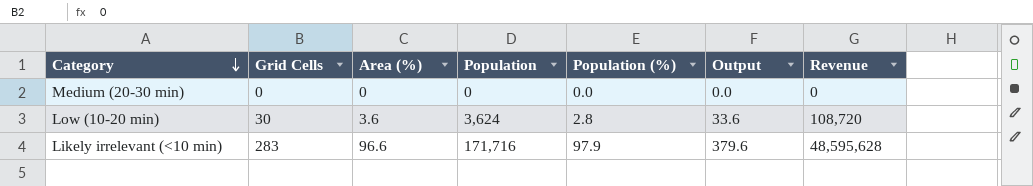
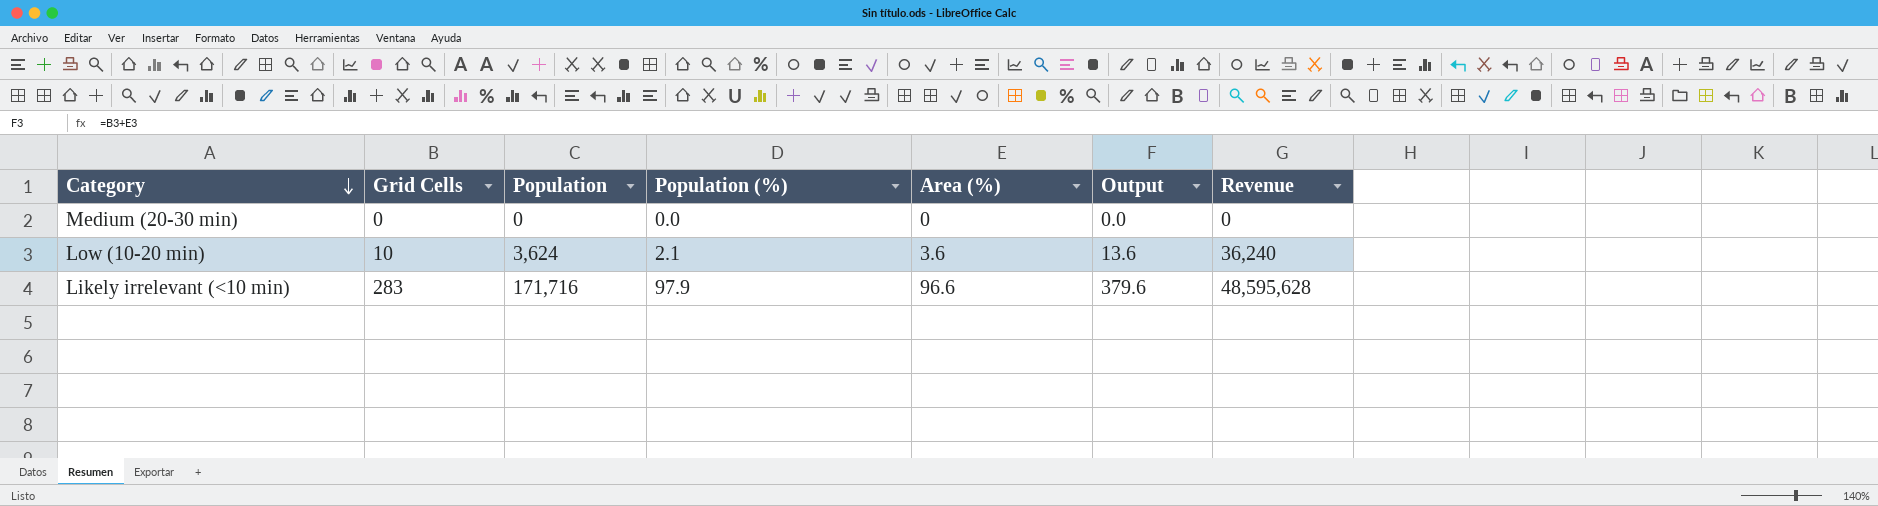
column Area (%) | position: 3 -> 5
Low (10-20 min) | Grid Cells: 30 -> 10
Low (10-20 min) | Population (%): 2.8 -> 2.1
Low (10-20 min) | Output: 33.6 -> 13.6
Low (10-20 min) | Revenue: 108,720 -> 36,240

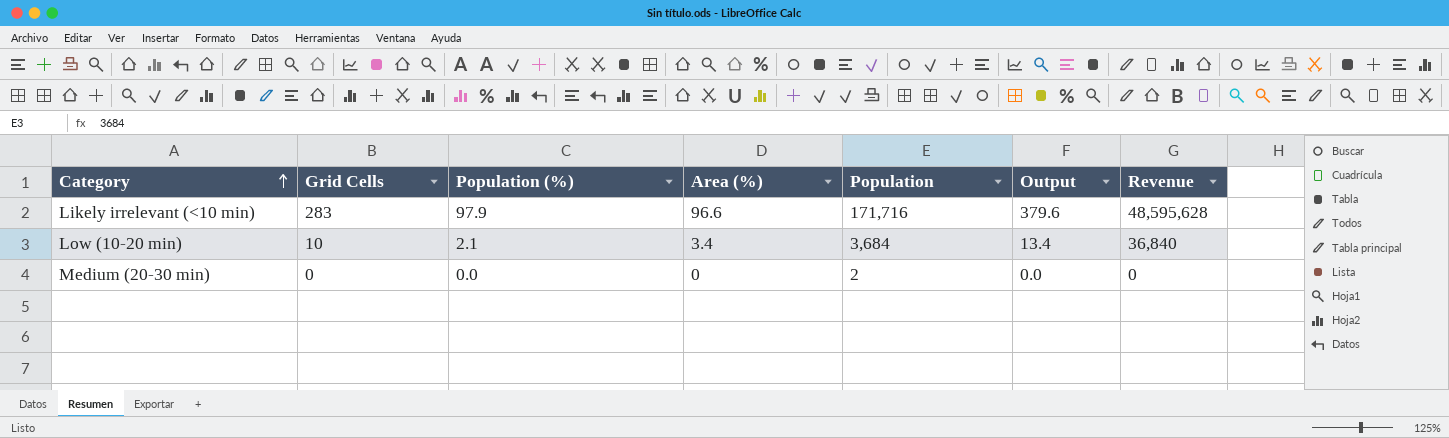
row order: Category descending -> Category ascending
column Population | position: 3 -> 5
Low (10-20 min) | Area (%): 3.6 -> 3.4
Low (10-20 min) | Population: 3,624 -> 3,684
Low (10-20 min) | Output: 13.6 -> 13.4
Low (10-20 min) | Revenue: 36,240 -> 36,840
Medium (20-30 min) | Population: 0 -> 2

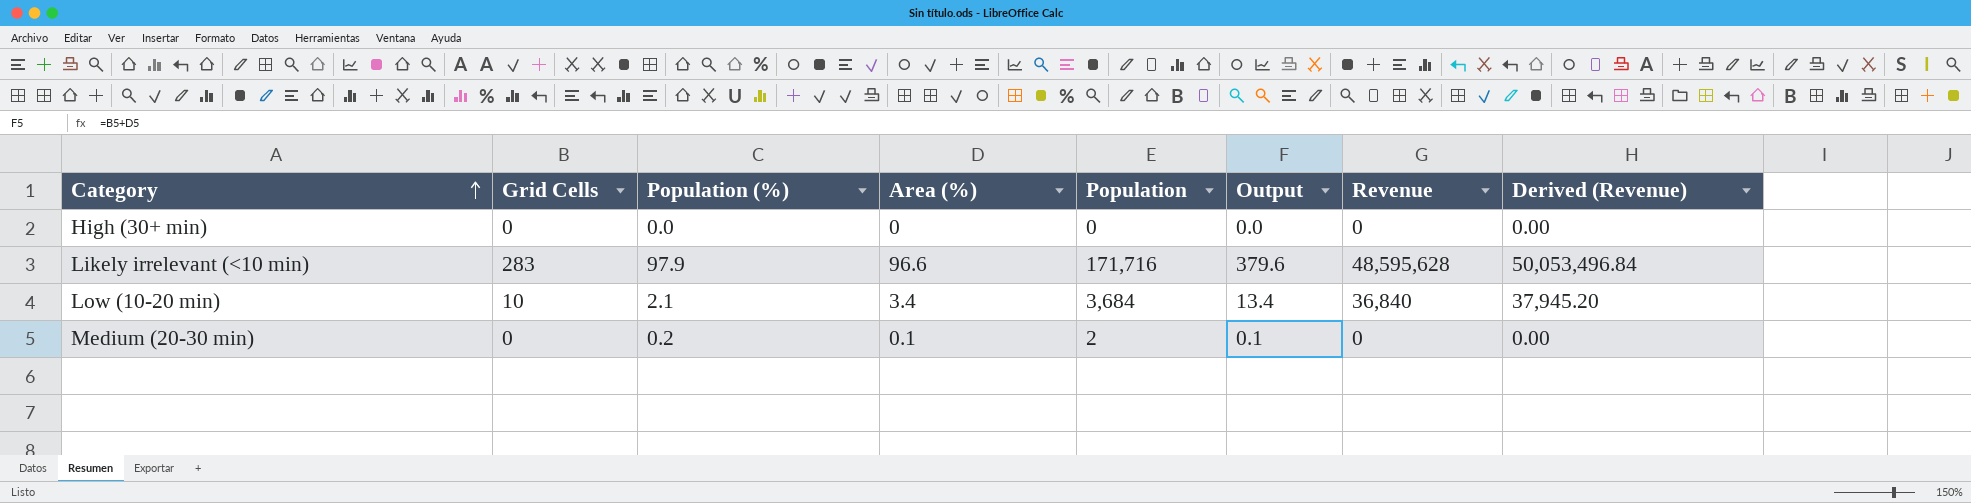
column Derived (Revenue) | formula: none -> [Revenue] * 1.03
row High (30+ min): none -> 0 | 0.0 | 0 | 0 | 0.0 | 0 | 0.00
Medium (20-30 min) | Population (%): 0.0 -> 0.2
Medium (20-30 min) | Area (%): 0 -> 0.1
Medium (20-30 min) | Output: 0.0 -> 0.1

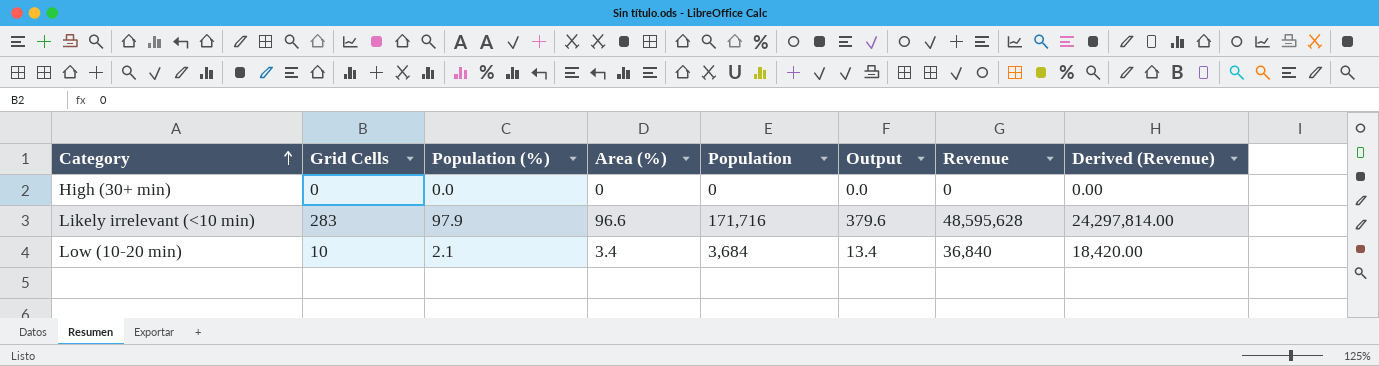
column Derived (Revenue) | formula: [Revenue] * 1.03 -> [Revenue] * 0.5
row Medium (20-30 min): 0 | 0.2 | 0.1 | 2 | 0.1 | 0 | 0.00 -> none

